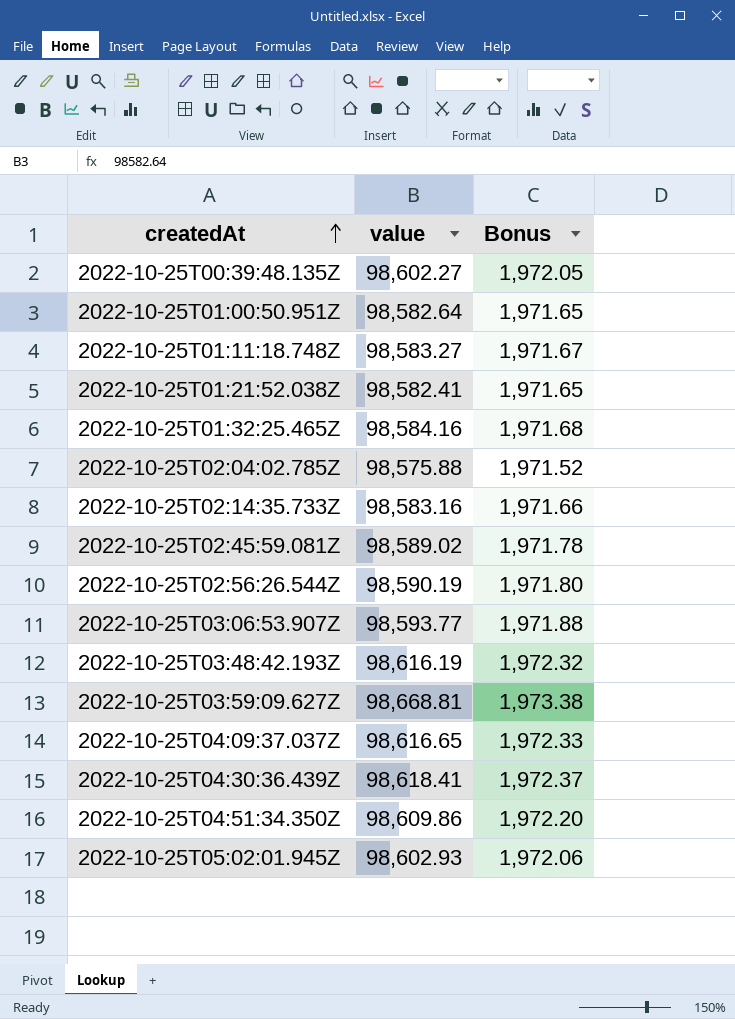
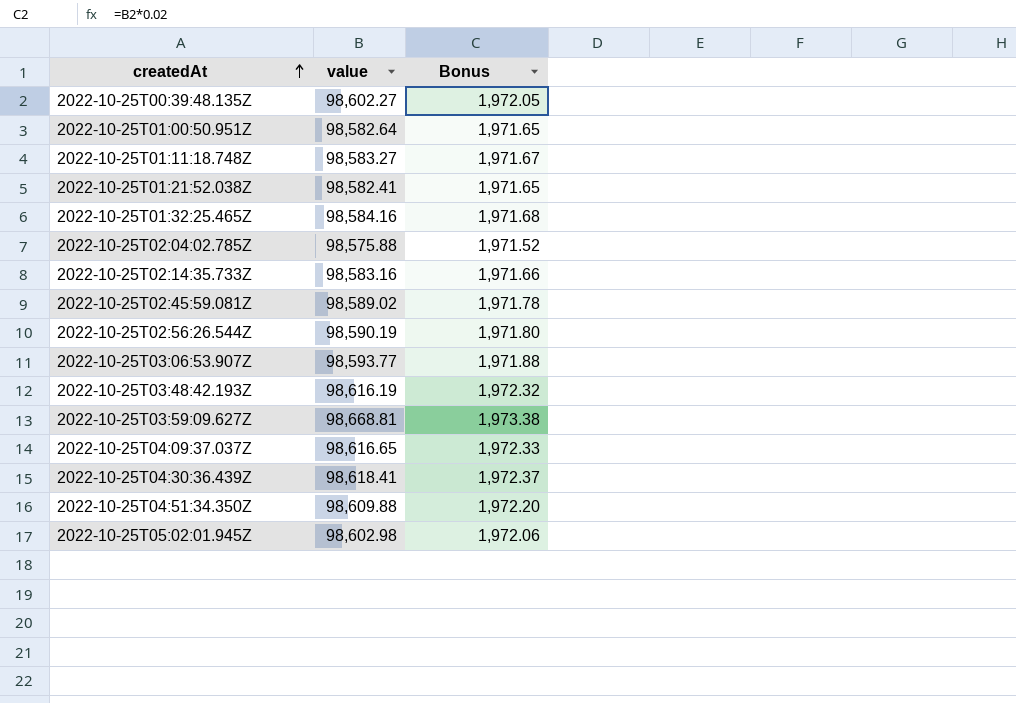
2022-10-25T04:51:34.350Z | value: 98,609.86 -> 98,609.88
2022-10-25T05:02:01.945Z | value: 98,602.93 -> 98,602.98

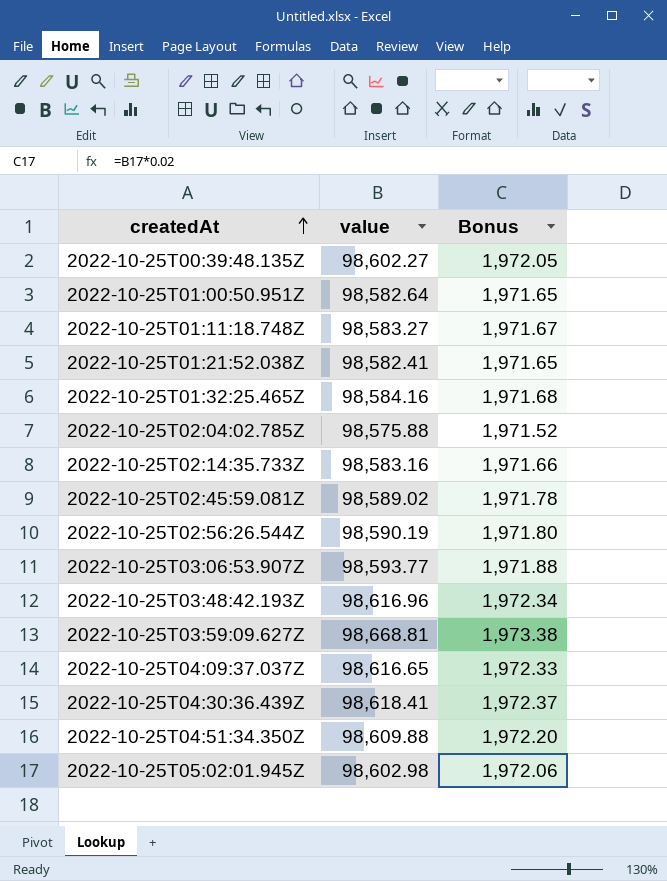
2022-10-25T03:48:42.193Z | value: 98,616.19 -> 98,616.96
2022-10-25T03:48:42.193Z | Bonus: 1,972.32 -> 1,972.34

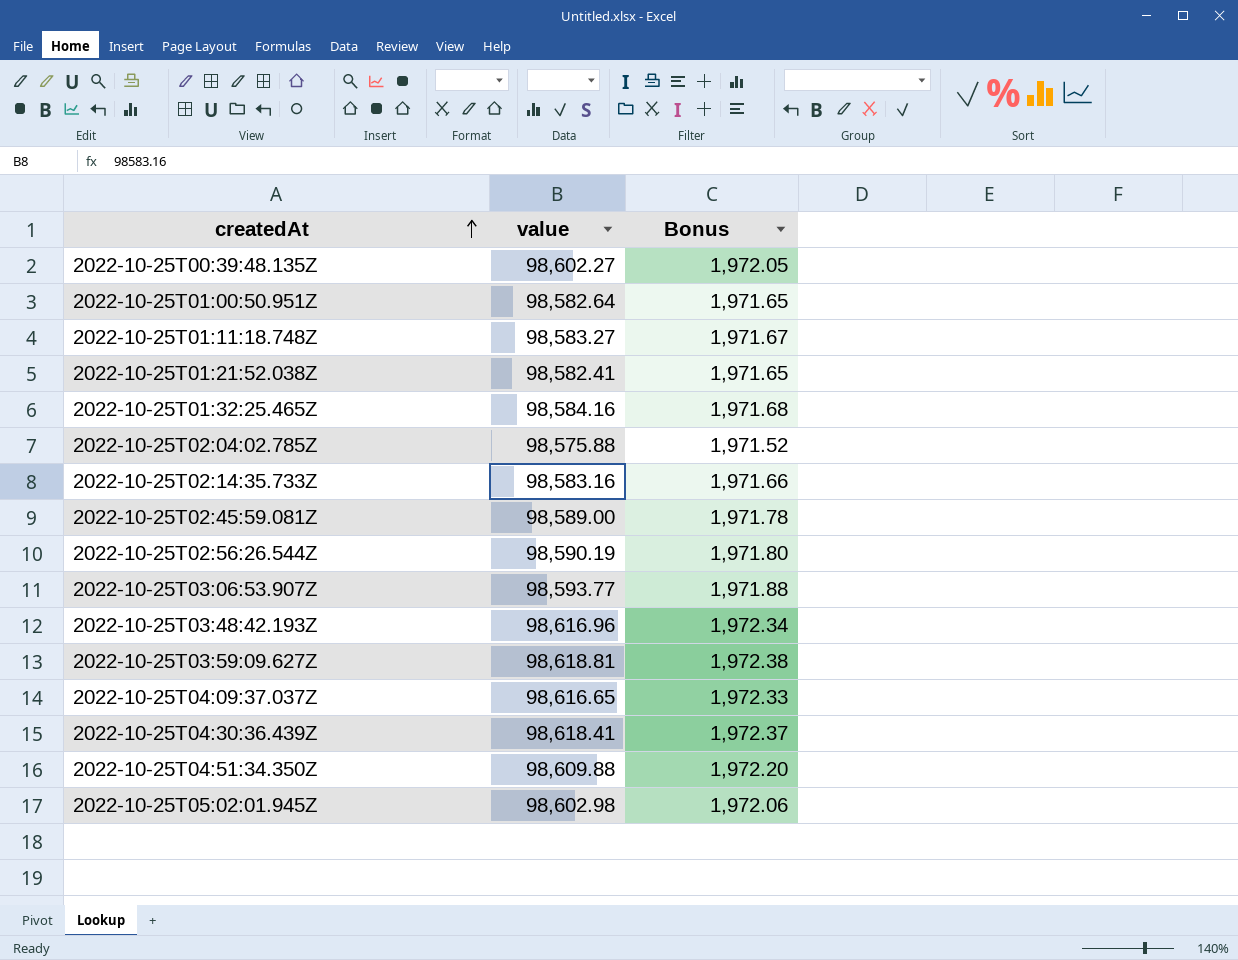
2022-10-25T02:45:59.081Z | value: 98,589.02 -> 98,589.00
2022-10-25T03:59:09.627Z | value: 98,668.81 -> 98,618.81
2022-10-25T03:59:09.627Z | Bonus: 1,973.38 -> 1,972.38

